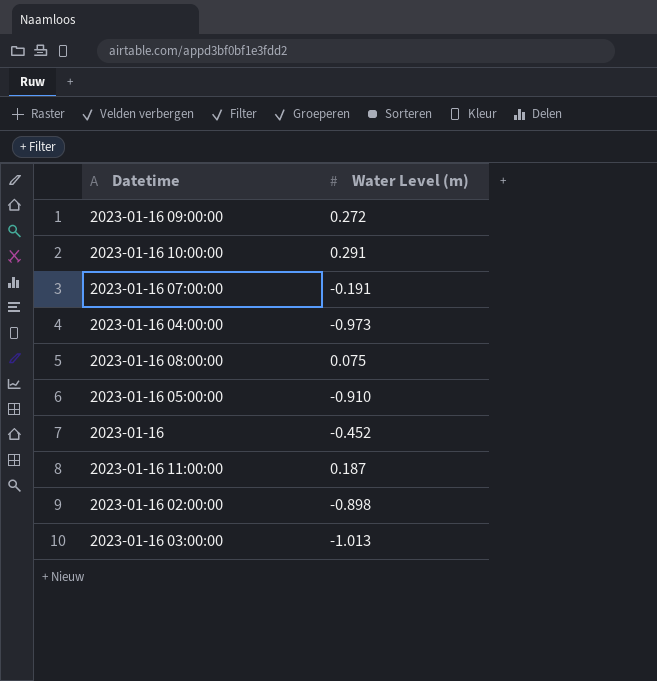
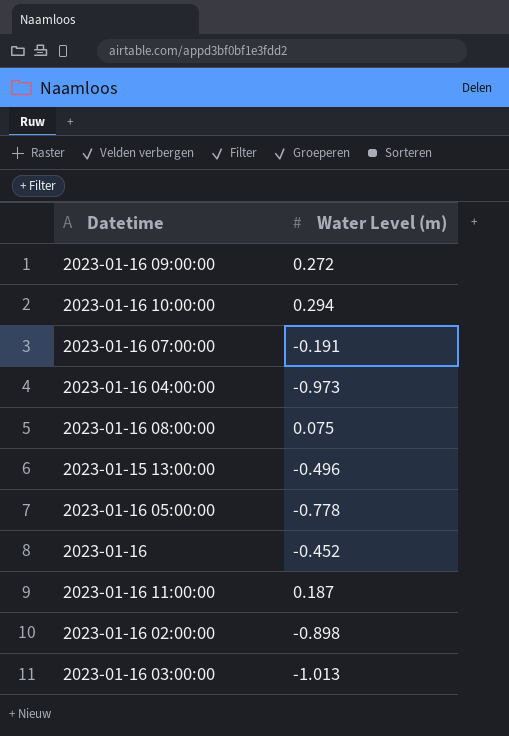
2023-01-16 10:00:00 | Water Level (m): 0.291 -> 0.294
row 2023-01-15 13:00:00: none -> -0.496
2023-01-16 05:00:00 | Water Level (m): -0.910 -> -0.778

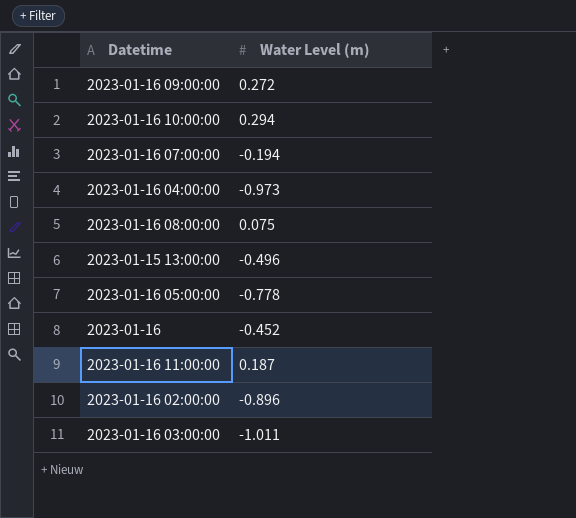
2023-01-16 07:00:00 | Water Level (m): -0.191 -> -0.194
2023-01-16 02:00:00 | Water Level (m): -0.898 -> -0.896
2023-01-16 03:00:00 | Water Level (m): -1.013 -> -1.011

